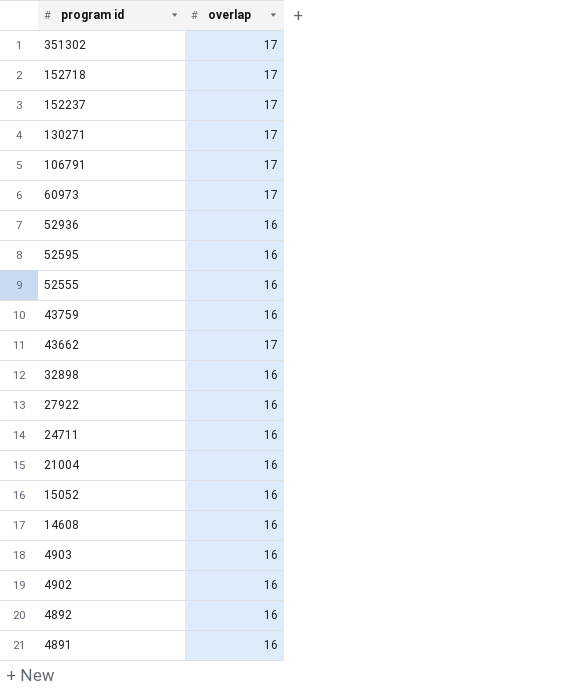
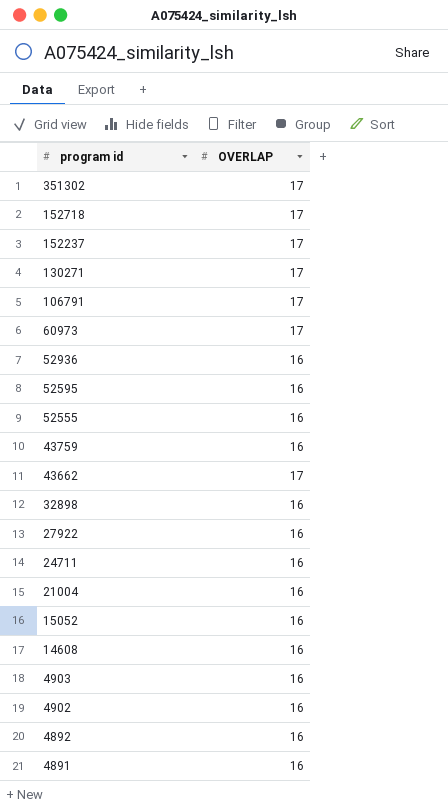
column name: overlap -> OVERLAP

